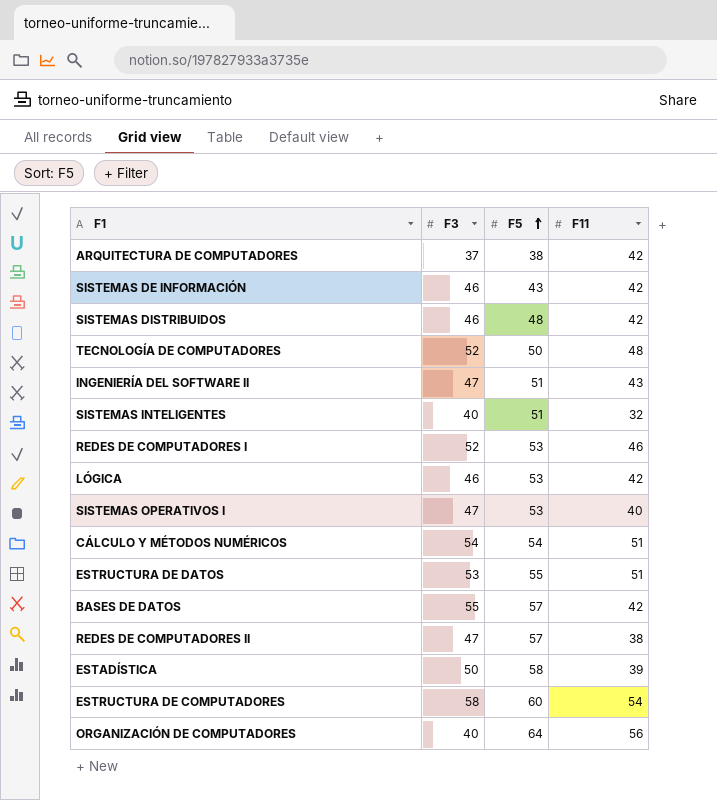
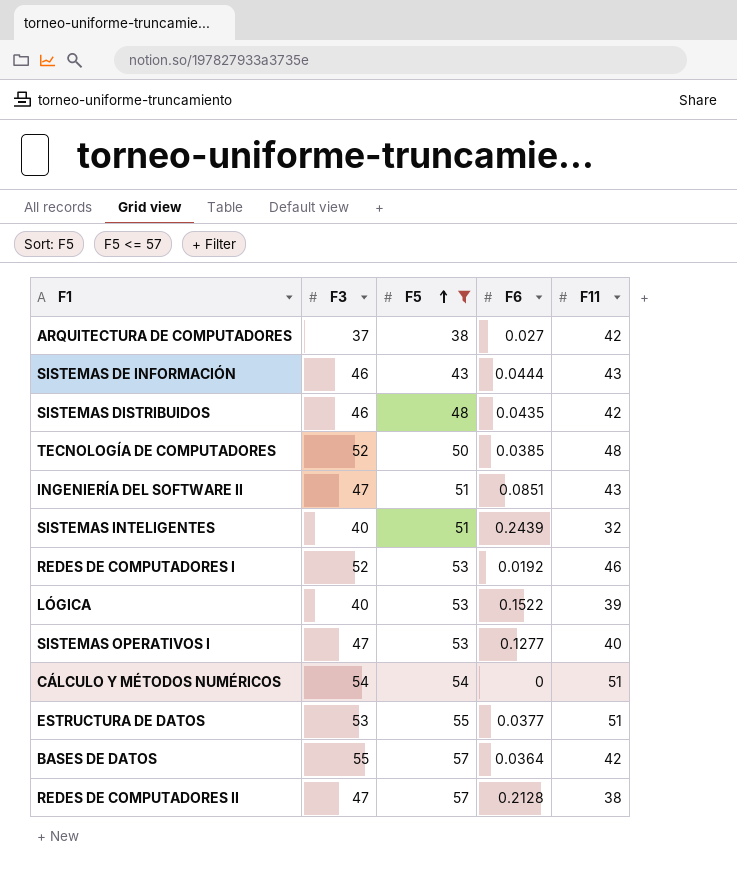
filter: none -> F5 <= 57
column F6 | position: none -> 4
SISTEMAS DE INFORMACIÓN | F11: 42 -> 43
LÓGICA | F3: 46 -> 40
LÓGICA | F11: 42 -> 39

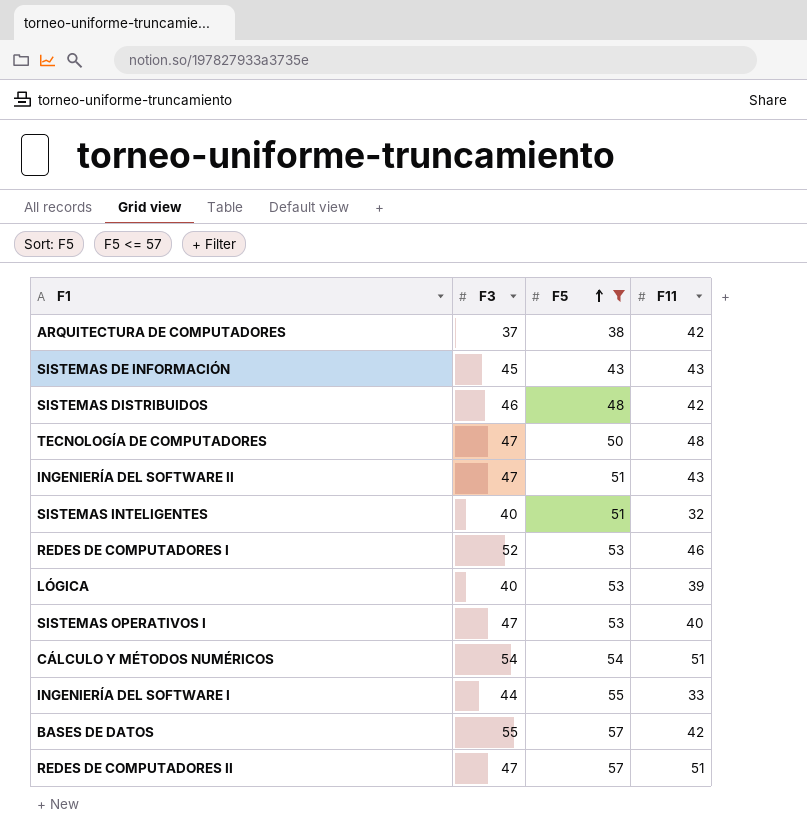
column F6 | position: 4 -> none
row ESTRUCTURA DE DATOS: 53 | 55 | 0.0377 | 51 -> none
SISTEMAS DE INFORMACIÓN | F3: 46 -> 45
TECNOLOGÍA DE COMPUTADORES | F3: 52 -> 47
row INGENIERÍA DEL SOFTWARE I: none -> 44 | 55 | 33
REDES DE COMPUTADORES II | F11: 38 -> 51

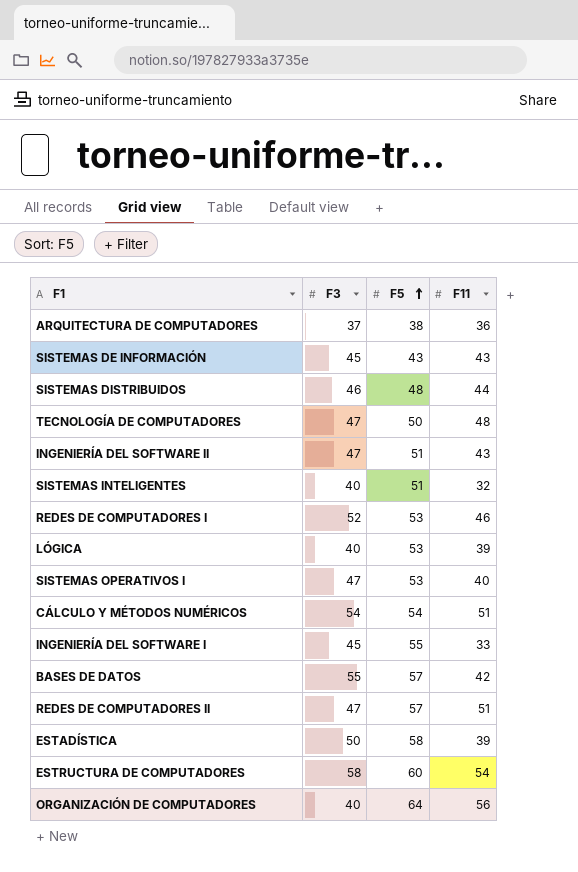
filter: F5 <= 57 -> none
ARQUITECTURA DE COMPUTADORES | F11: 42 -> 36
SISTEMAS DISTRIBUIDOS | F11: 42 -> 44
INGENIERÍA DEL SOFTWARE I | F3: 44 -> 45

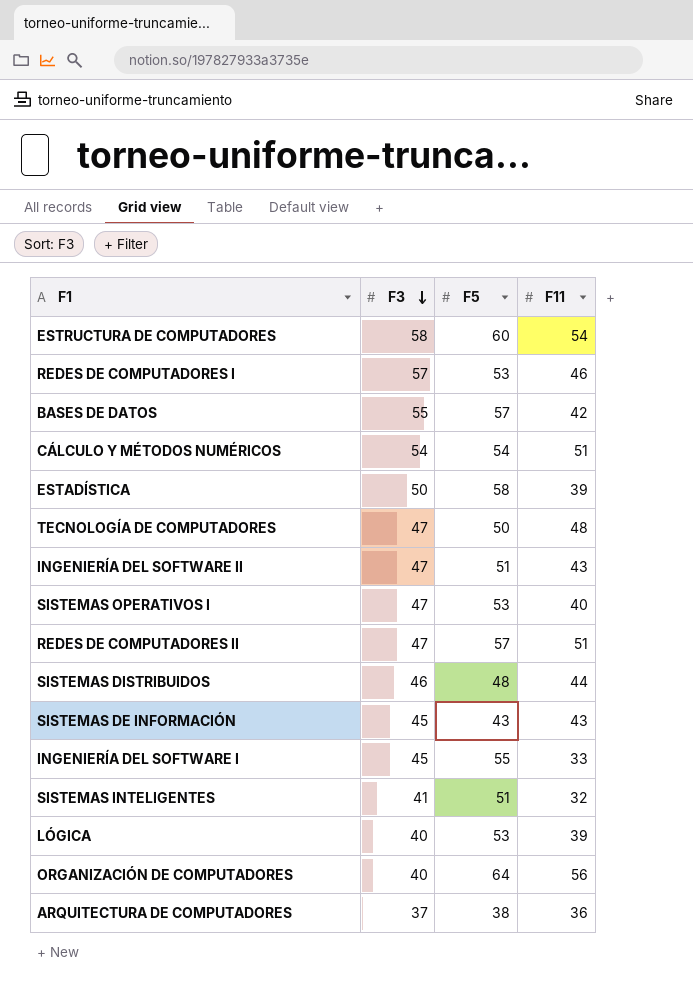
row order: F5 ascending -> F3 descending
REDES DE COMPUTADORES I | F3: 52 -> 57
SISTEMAS INTELIGENTES | F3: 40 -> 41

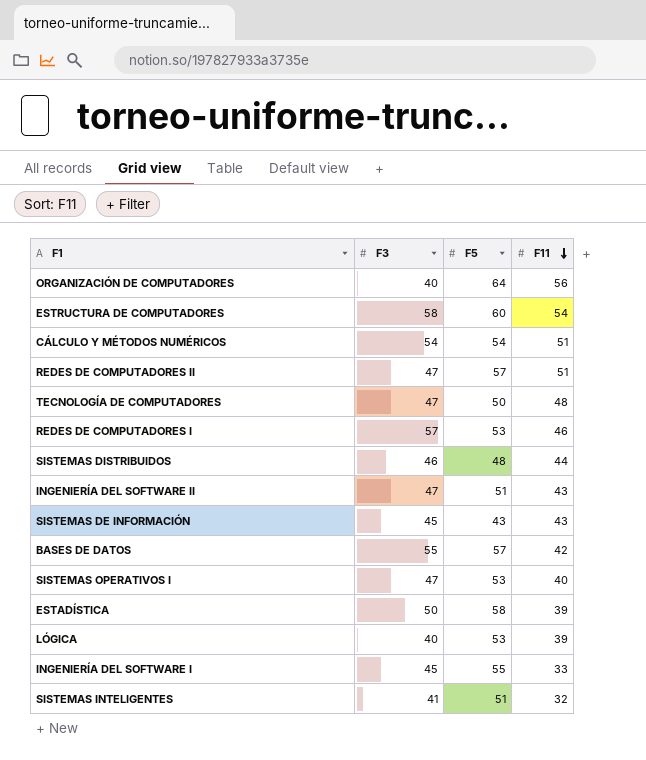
row order: F3 descending -> F11 descending
row ARQUITECTURA DE COMPUTADORES: 37 | 38 | 36 -> none

